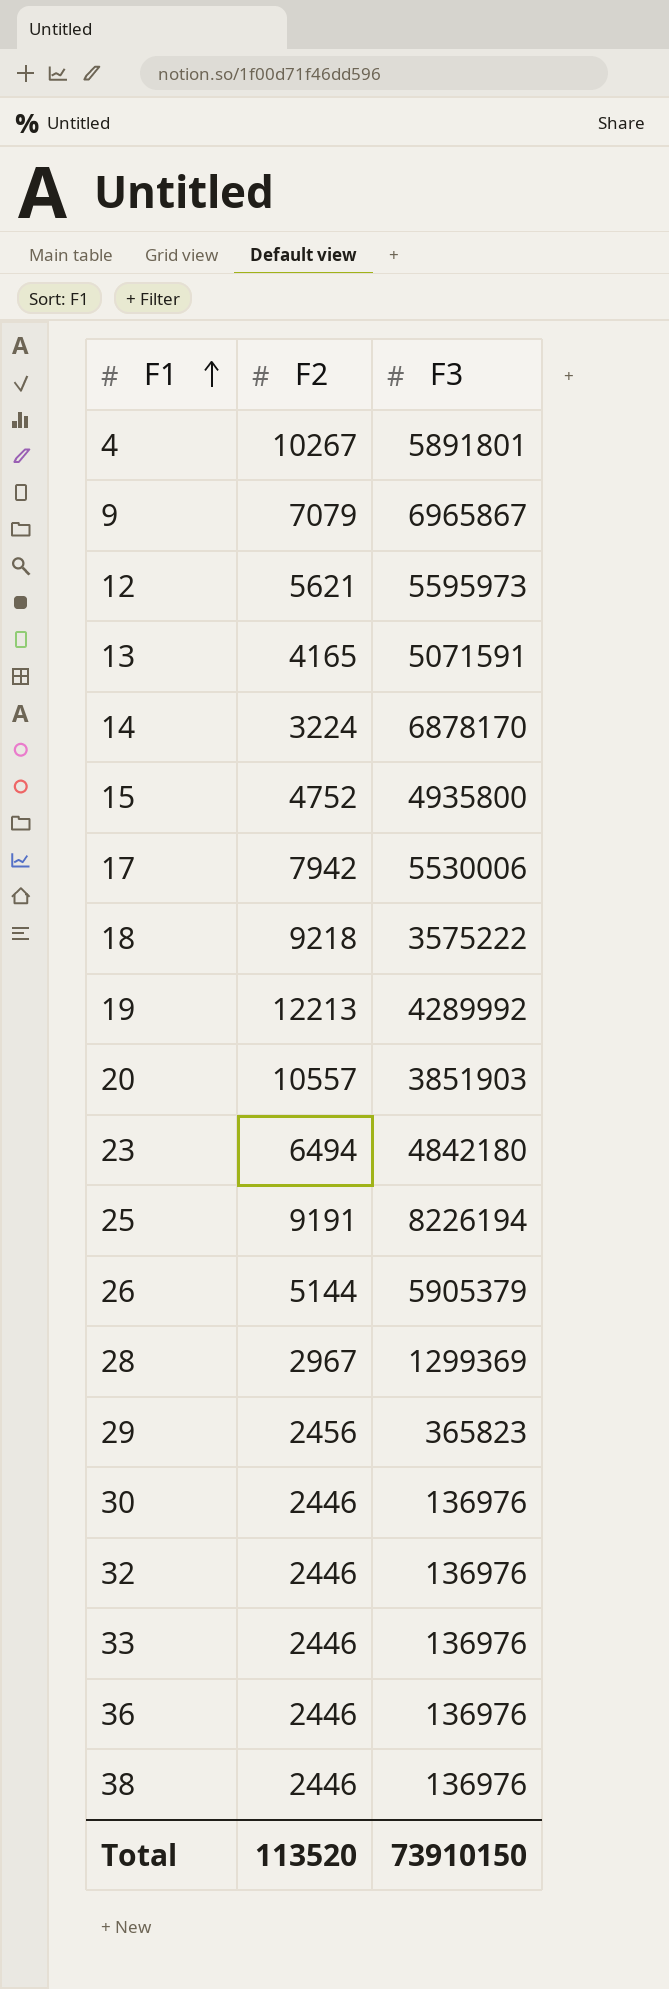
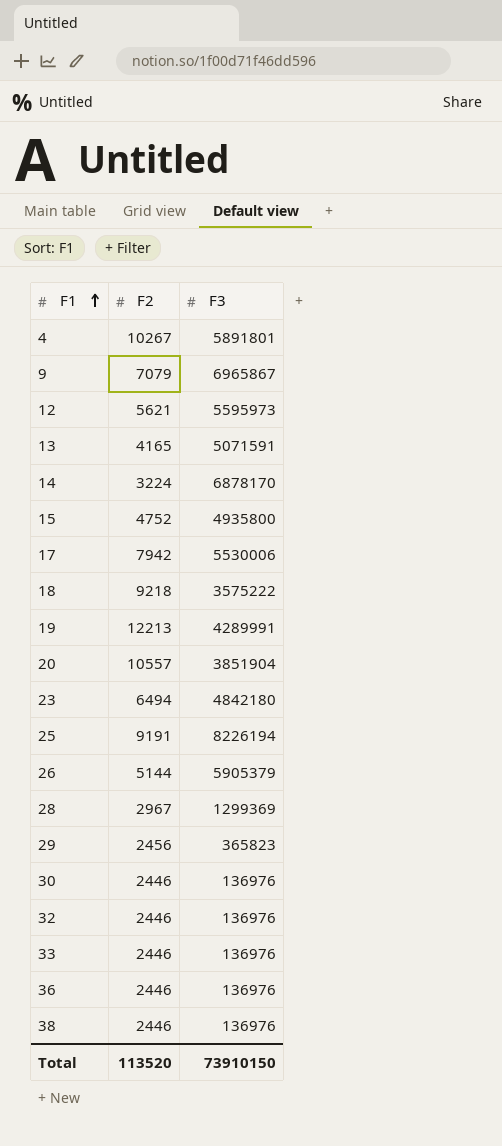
19 | F3: 4289992 -> 4289991
20 | F3: 3851903 -> 3851904

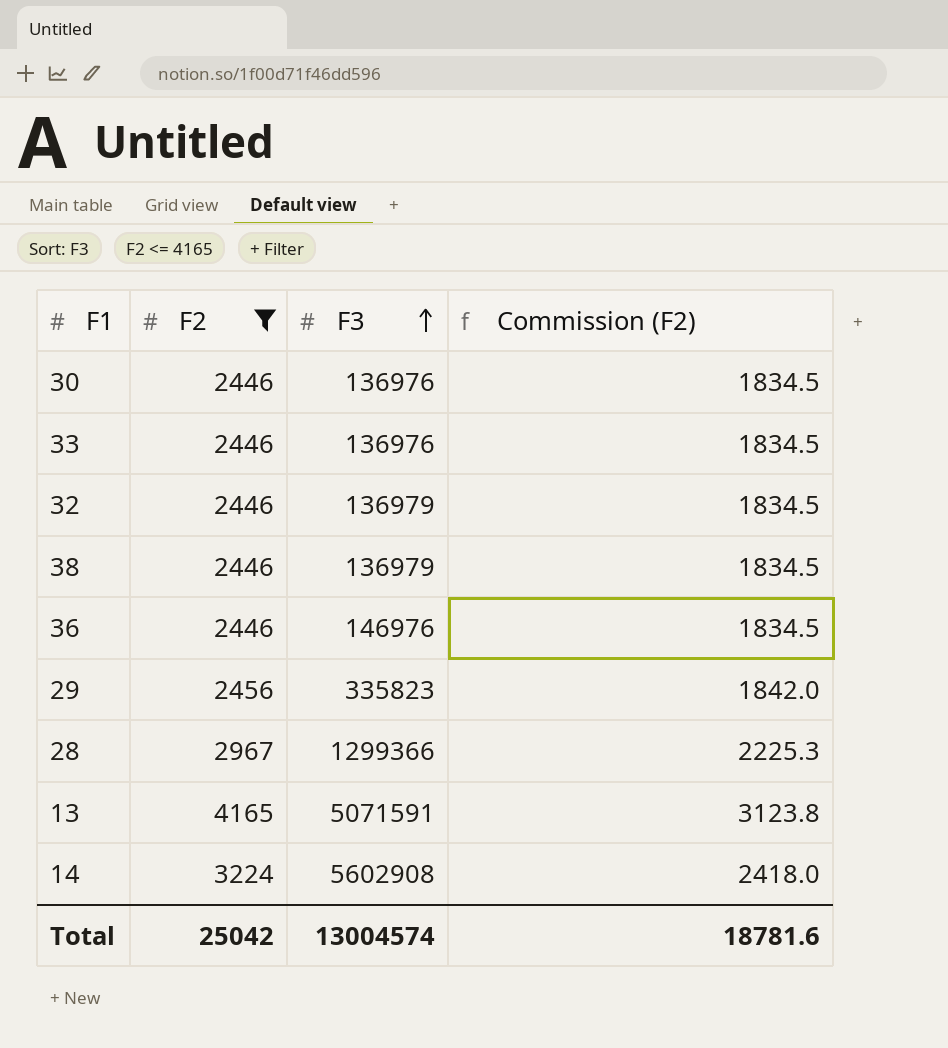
filter: none -> F2 <= 4165
row order: F1 ascending -> F3 ascending
column Commission (F2) | formula: none -> [F2] * 0.75
32 | F3: 136976 -> 136979
38 | F3: 136976 -> 136979
36 | F3: 136976 -> 146976
29 | F3: 365823 -> 335823
28 | F3: 1299369 -> 1299366
14 | F3: 6878170 -> 5602908
Total | F2: 113520 -> 25042
Total | F3: 73910150 -> 13004574

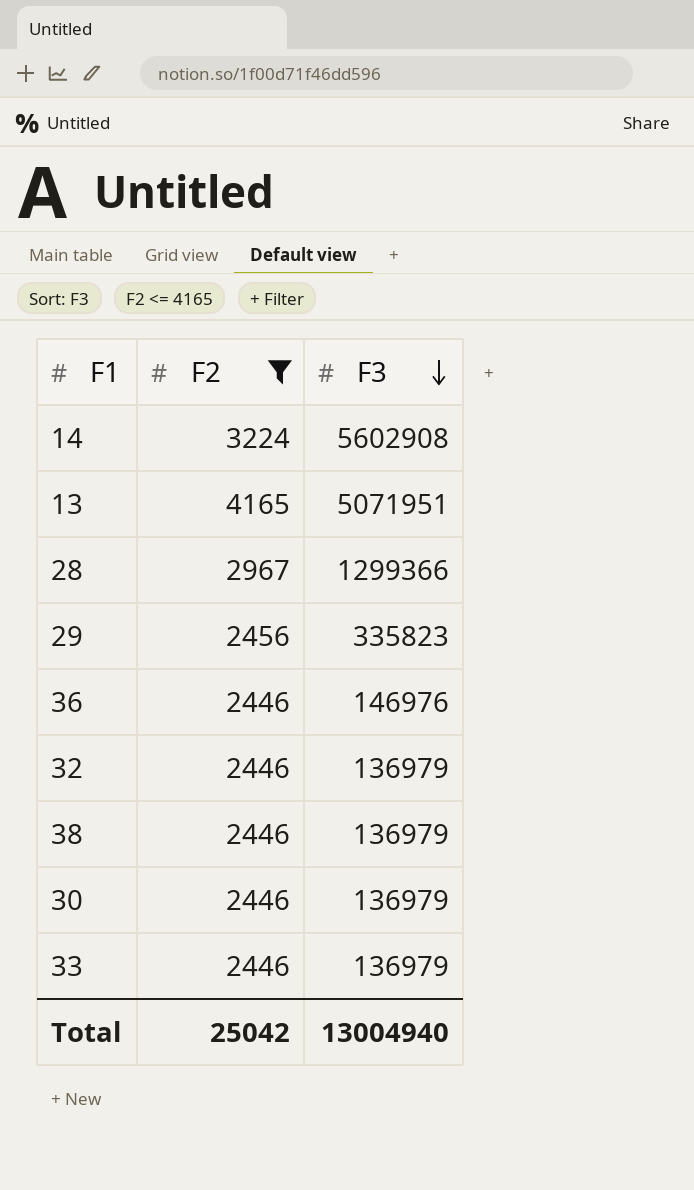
row order: F3 ascending -> F3 descending
column Commission (F2) | formula: [F2] * 0.75 -> none
13 | F3: 5071591 -> 5071951
30 | F3: 136976 -> 136979
33 | F3: 136976 -> 136979
Total | F3: 13004574 -> 13004940

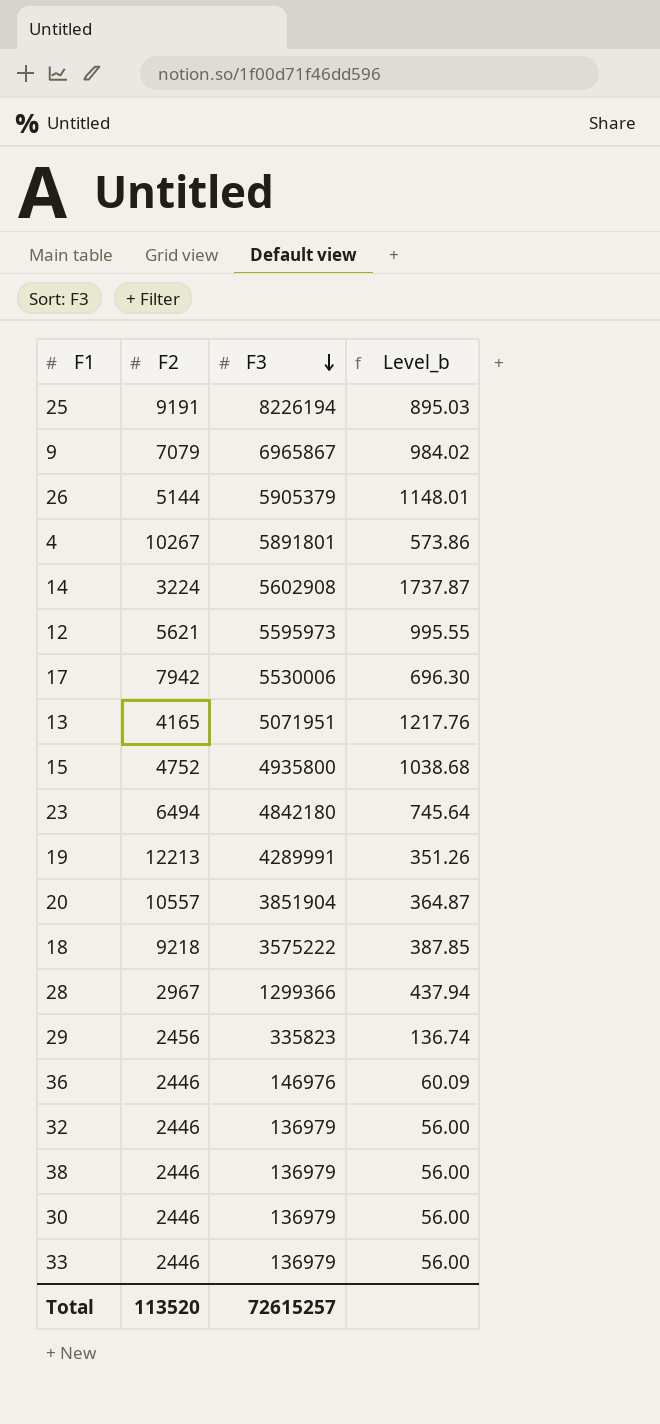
filter: F2 <= 4165 -> none
column Level_b | formula: none -> [F3] / [F2]
Total | F2: 25042 -> 113520
Total | F3: 13004940 -> 72615257

